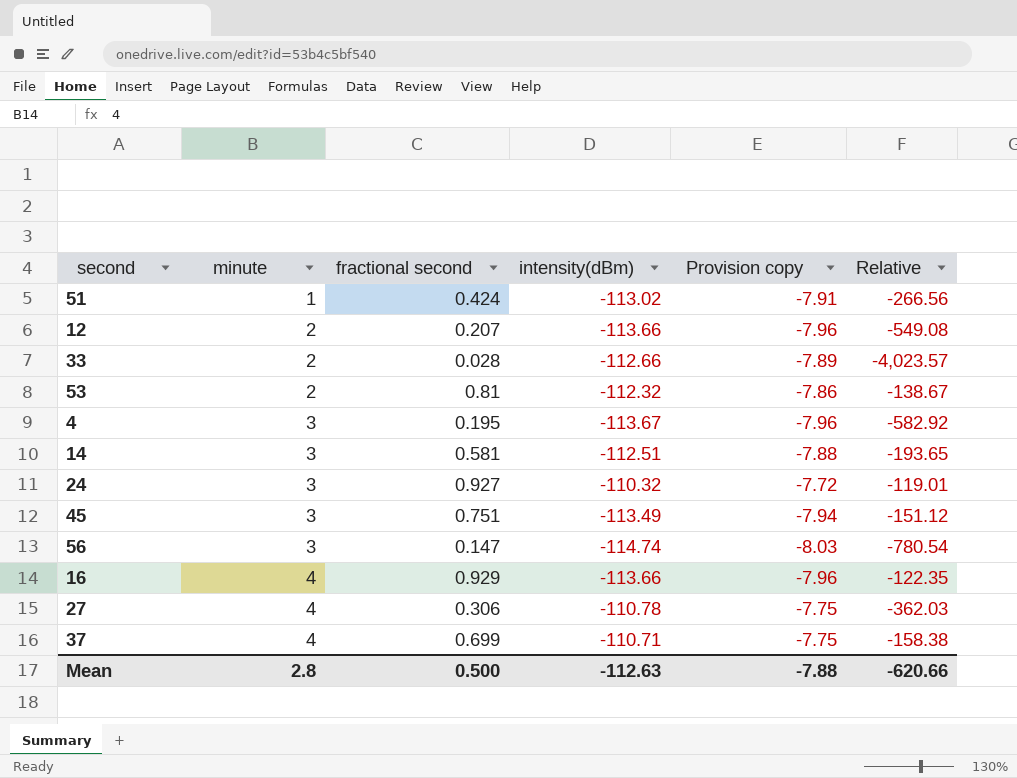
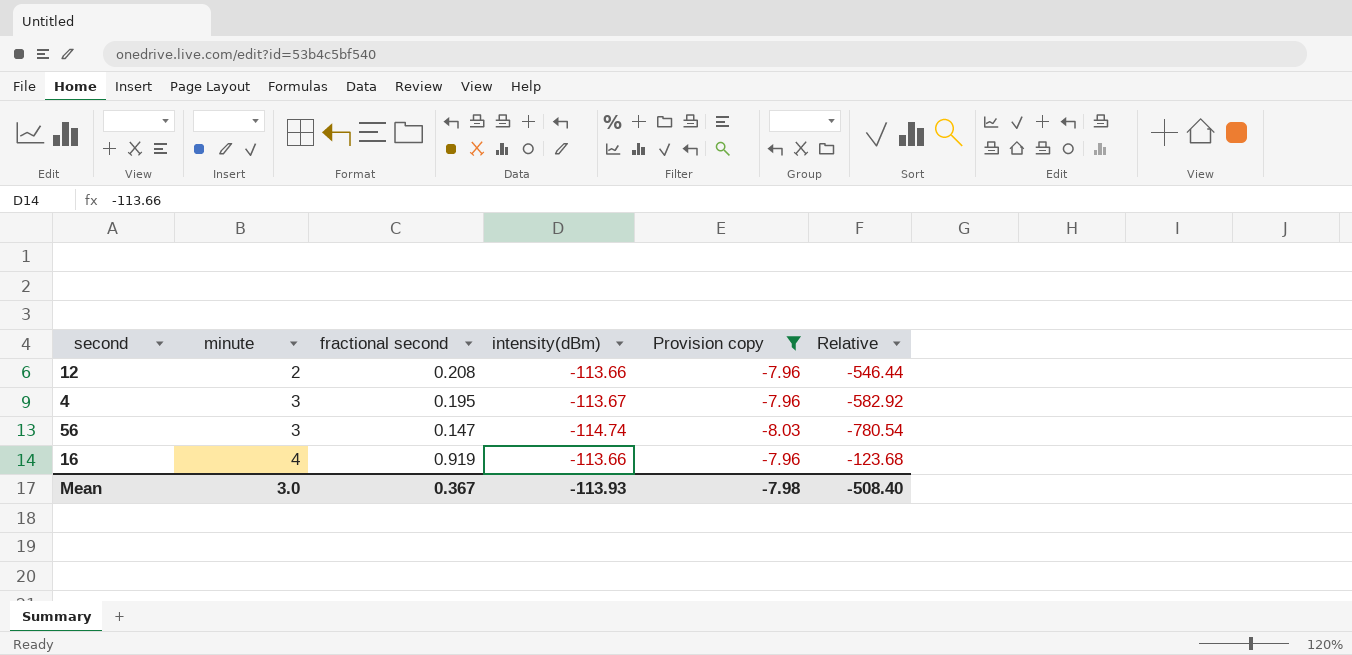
filter: none -> Provision copy <= -7.96
12 | fractional second: 0.207 -> 0.208
12 | Relative: -549.08 -> -546.44
16 | fractional second: 0.929 -> 0.919
16 | Relative: -122.35 -> -123.68
Mean | minute: 2.8 -> 3.0
Mean | fractional second: 0.500 -> 0.367
Mean | intensity(dBm): -112.63 -> -113.93
Mean | Provision copy: -7.88 -> -7.98
Mean | Relative: -620.66 -> -508.40

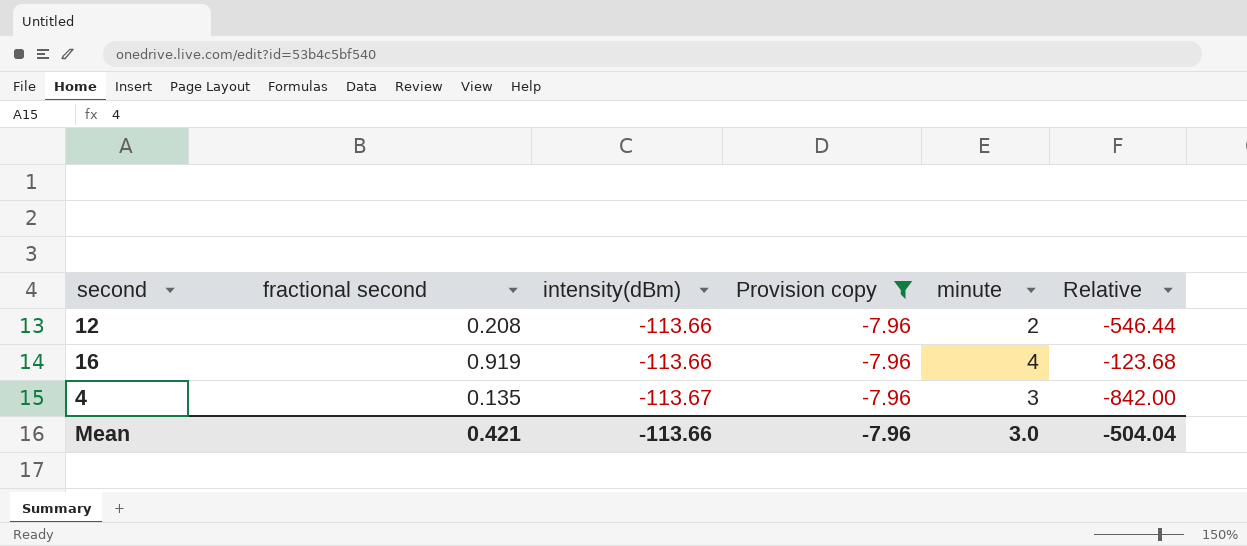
row order: minute ascending -> intensity(dBm) descending
column minute | position: 2 -> 5
row 56: 3 | 0.147 | -114.74 | -8.03 | -780.54 -> none
4 | fractional second: 0.195 -> 0.135
4 | Relative: -582.92 -> -842.00
Mean | fractional second: 0.367 -> 0.421
Mean | intensity(dBm): -113.93 -> -113.66
Mean | Provision copy: -7.98 -> -7.96
Mean | Relative: -508.40 -> -504.04

